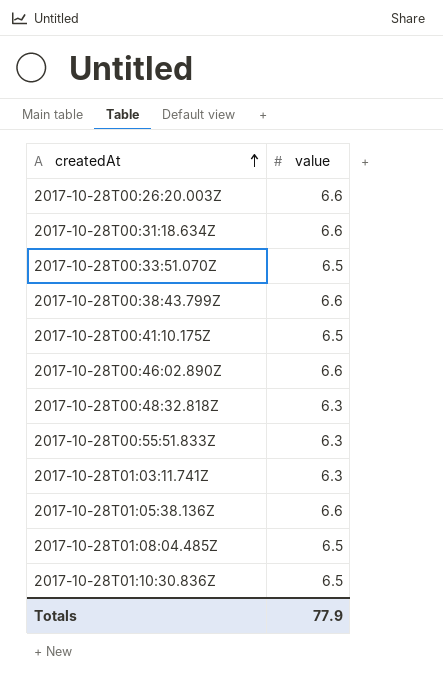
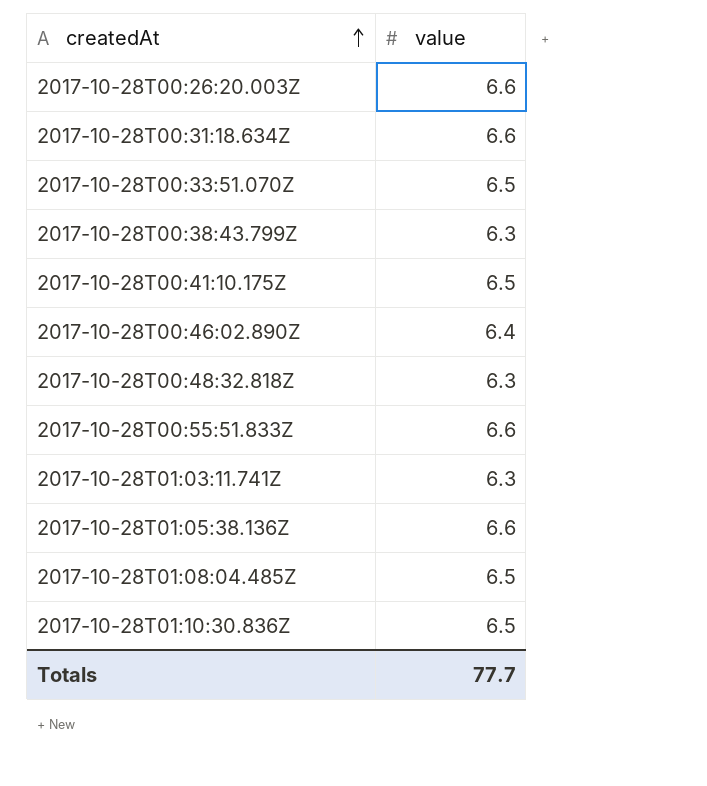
2017-10-28T00:38:43.799Z | value: 6.6 -> 6.3
2017-10-28T00:46:02.890Z | value: 6.6 -> 6.4
2017-10-28T00:55:51.833Z | value: 6.3 -> 6.6
Totals | value: 77.9 -> 77.7

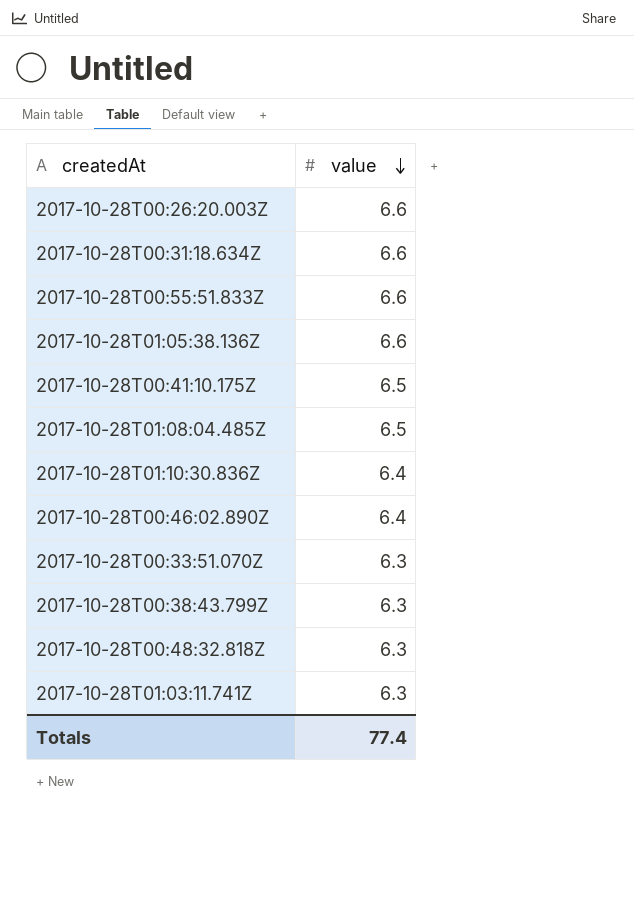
row order: createdAt ascending -> value descending
2017-10-28T01:10:30.836Z | value: 6.5 -> 6.4
2017-10-28T00:33:51.070Z | value: 6.5 -> 6.3
Totals | value: 77.7 -> 77.4

